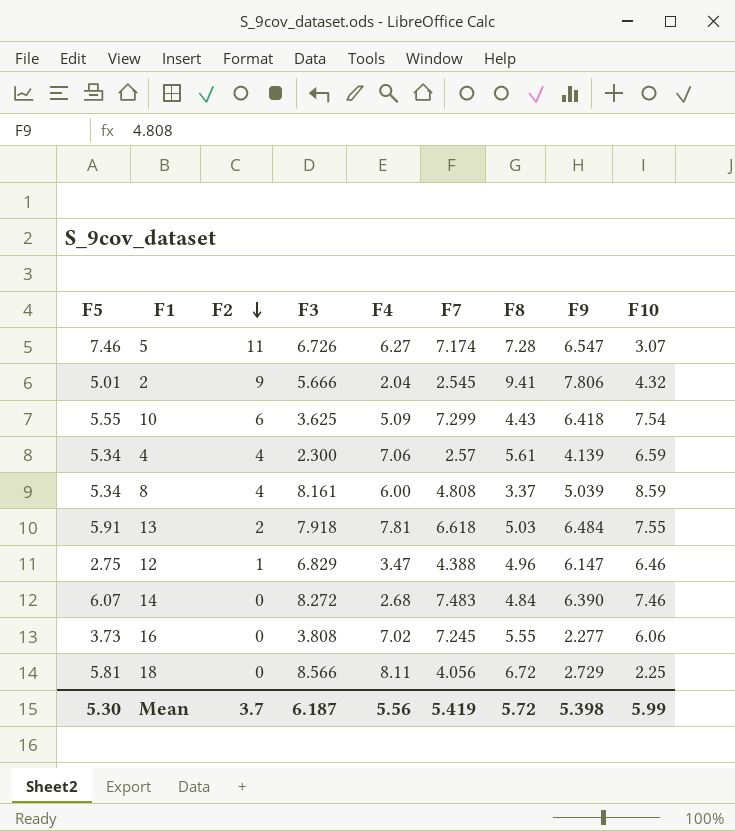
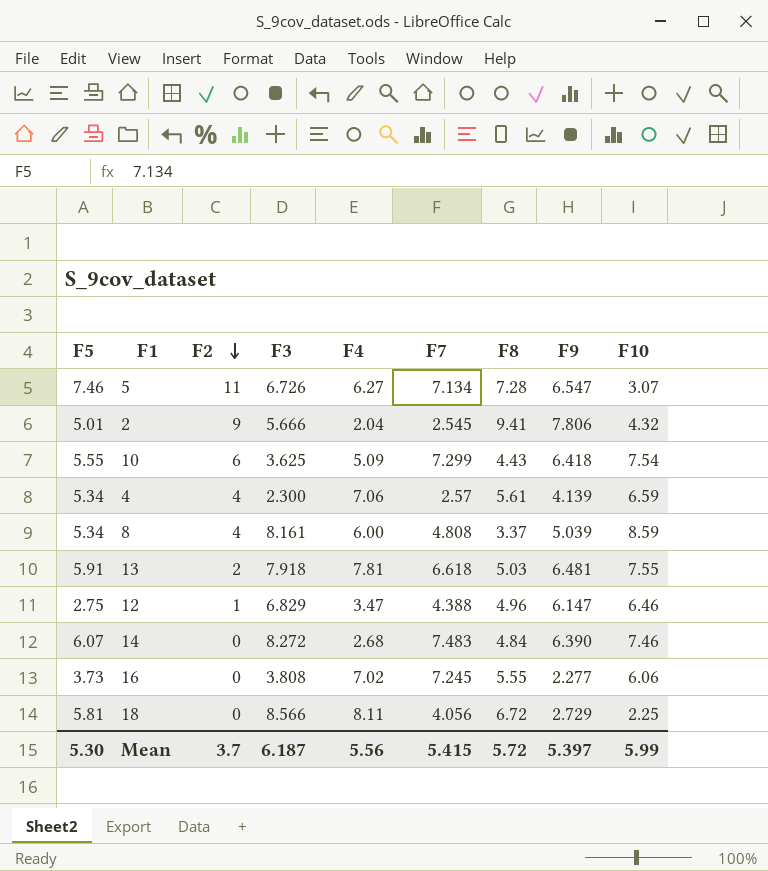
5 | F7: 7.174 -> 7.134
13 | F9: 6.484 -> 6.481
Mean | F7: 5.419 -> 5.415
Mean | F9: 5.398 -> 5.397

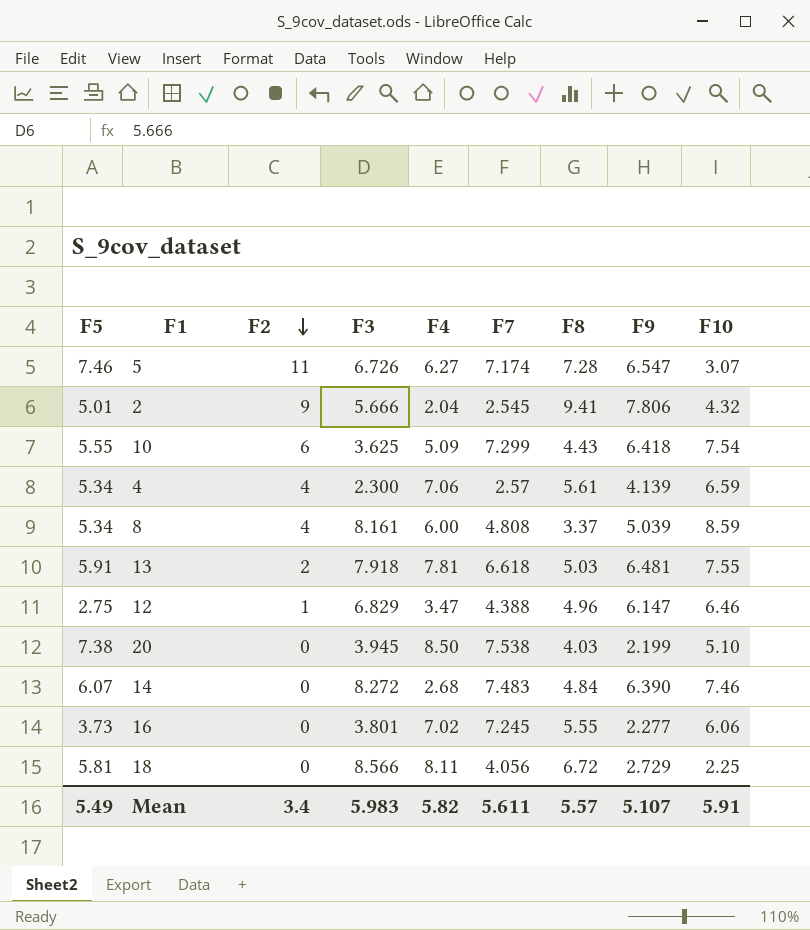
5 | F7: 7.134 -> 7.174
row 20: none -> 7.38 | 0 | 3.945 | 8.50 | 7.538 | 4.03 | 2.199 | 5.10
16 | F3: 3.808 -> 3.801
Mean | F5: 5.30 -> 5.49
Mean | F2: 3.7 -> 3.4
Mean | F3: 6.187 -> 5.983
Mean | F4: 5.56 -> 5.82
Mean | F7: 5.415 -> 5.611
Mean | F8: 5.72 -> 5.57
Mean | F9: 5.397 -> 5.107
Mean | F10: 5.99 -> 5.91

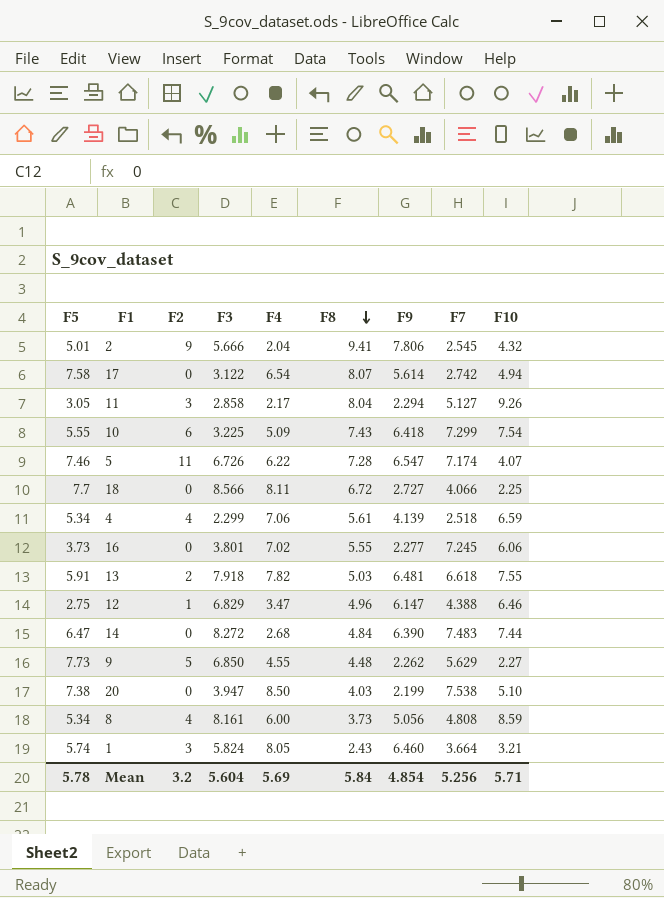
row order: F2 descending -> F8 descending
column F7 | position: 6 -> 8
row 17: none -> 7.58 | 0 | 3.122 | 6.54 | 8.07 | 5.614 | 2.742 | 4.94
row 11: none -> 3.05 | 3 | 2.858 | 2.17 | 8.04 | 2.294 | 5.127 | 9.26
10 | F3: 3.625 -> 3.225
10 | F8: 4.43 -> 7.43
5 | F4: 6.27 -> 6.22
5 | F10: 3.07 -> 4.07
18 | F5: 5.81 -> 7.7
18 | F9: 2.729 -> 2.727
18 | F7: 4.056 -> 4.066
4 | F3: 2.300 -> 2.299
4 | F7: 2.57 -> 2.518
13 | F4: 7.81 -> 7.82
14 | F5: 6.07 -> 6.47
14 | F10: 7.46 -> 7.44
row 9: none -> 7.73 | 5 | 6.850 | 4.55 | 4.48 | 2.262 | 5.629 | 2.27
20 | F3: 3.945 -> 3.947
8 | F8: 3.37 -> 3.73
8 | F9: 5.039 -> 5.056
row 1: none -> 5.74 | 3 | 5.824 | 8.05 | 2.43 | 6.460 | 3.664 | 3.21
Mean | F5: 5.49 -> 5.78
Mean | F2: 3.4 -> 3.2
Mean | F3: 5.983 -> 5.604
Mean | F4: 5.82 -> 5.69
Mean | F8: 5.57 -> 5.84
Mean | F9: 5.107 -> 4.854
Mean | F7: 5.611 -> 5.256
Mean | F10: 5.91 -> 5.71

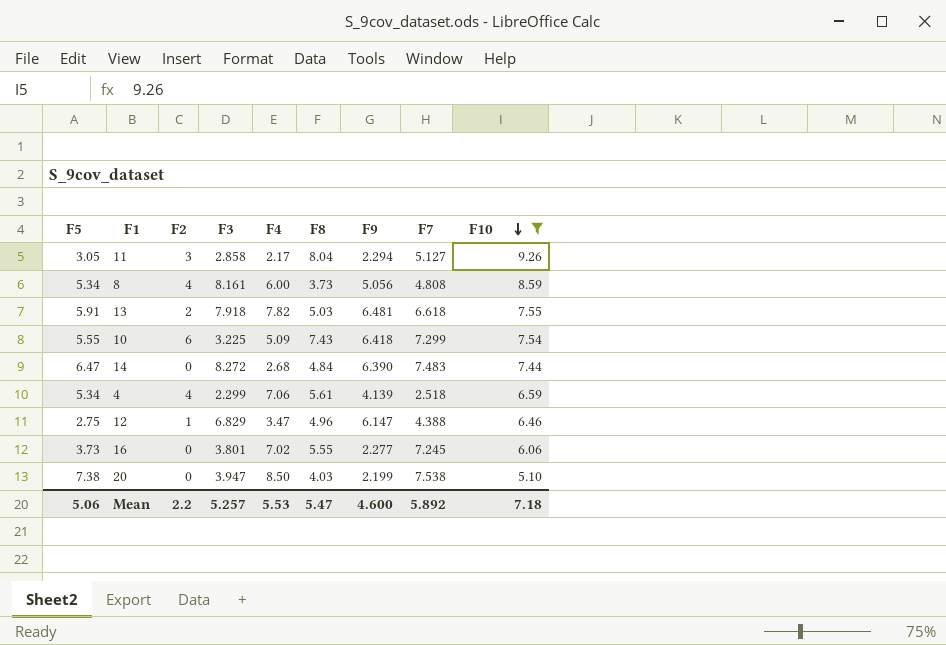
filter: none -> F10 >= 5.10
row order: F8 descending -> F10 descending
Mean | F5: 5.78 -> 5.06
Mean | F2: 3.2 -> 2.2
Mean | F3: 5.604 -> 5.257
Mean | F4: 5.69 -> 5.53
Mean | F8: 5.84 -> 5.47
Mean | F9: 4.854 -> 4.600
Mean | F7: 5.256 -> 5.892
Mean | F10: 5.71 -> 7.18

